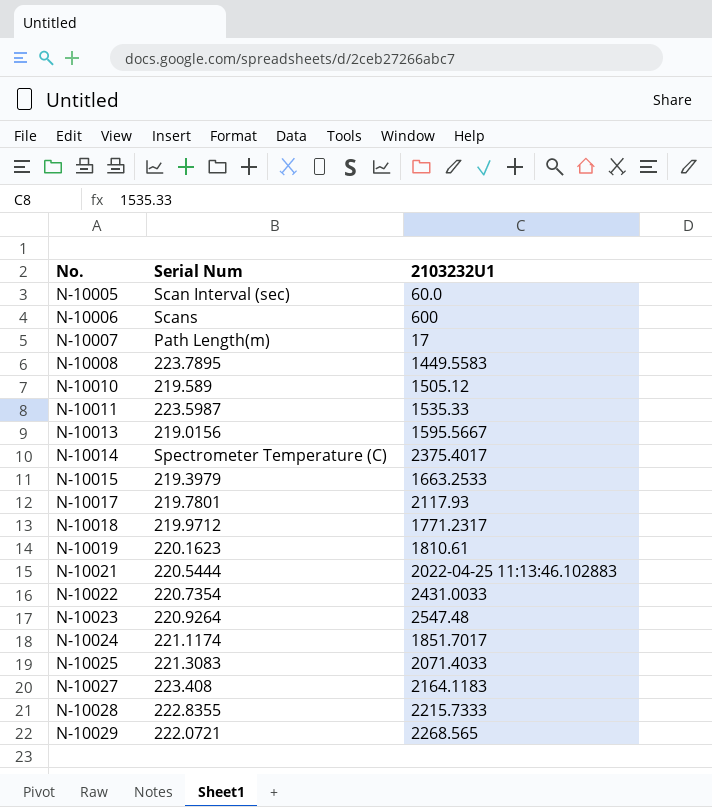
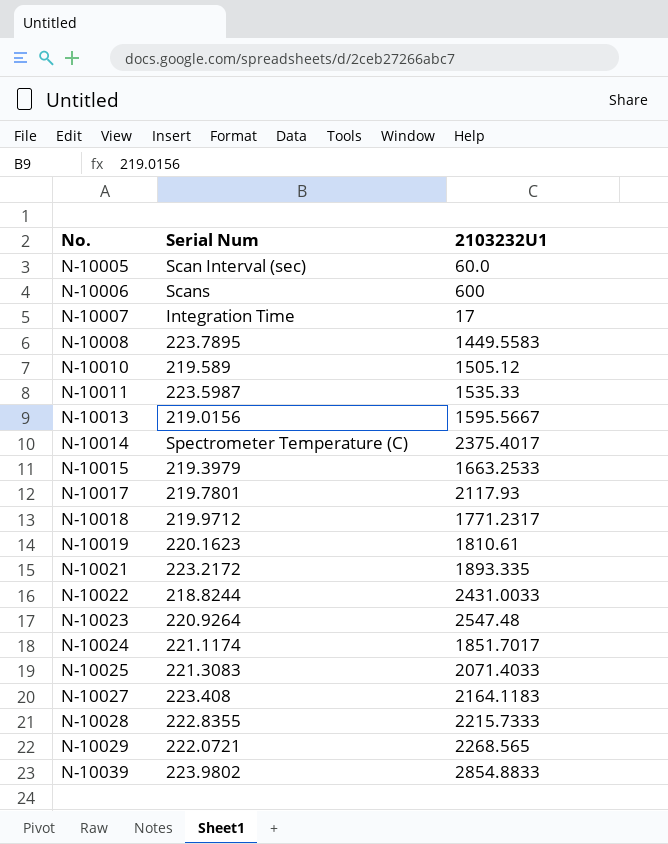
N-10007 | Serial Num: Path Length(m) -> Integration Time
N-10021 | Serial Num: 220.5444 -> 223.2172
N-10021 | 2103232U1: 2022-04-25 11:13:46.102883 -> 1893.335
N-10022 | Serial Num: 220.7354 -> 218.8244
row N-10039: none -> 223.9802 | 2854.8833

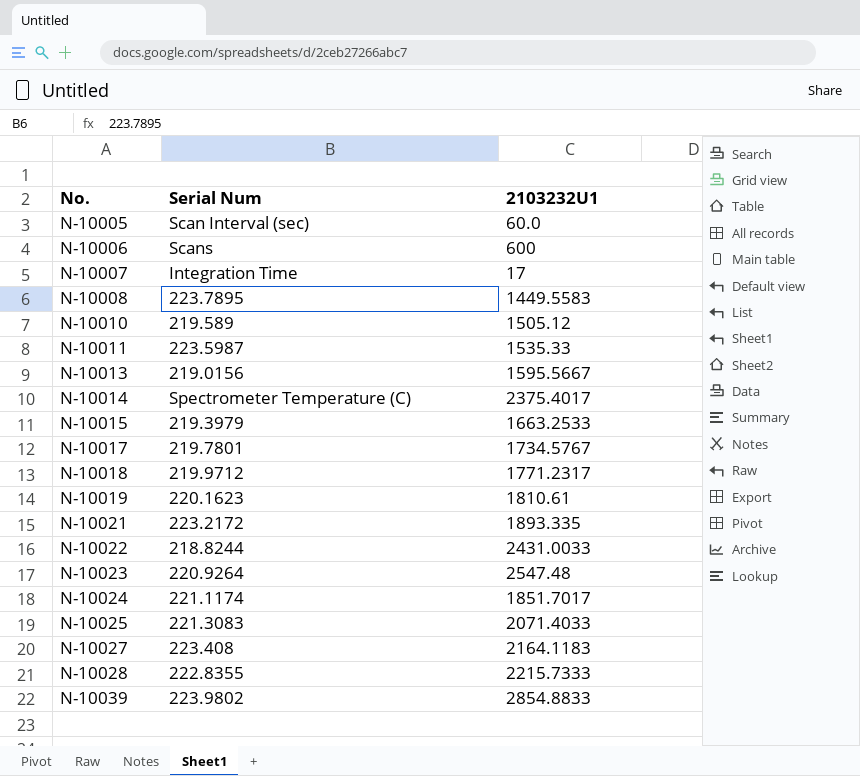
row N-10029: 222.0721 | 2268.565 -> none
N-10017 | 2103232U1: 2117.93 -> 1734.5767

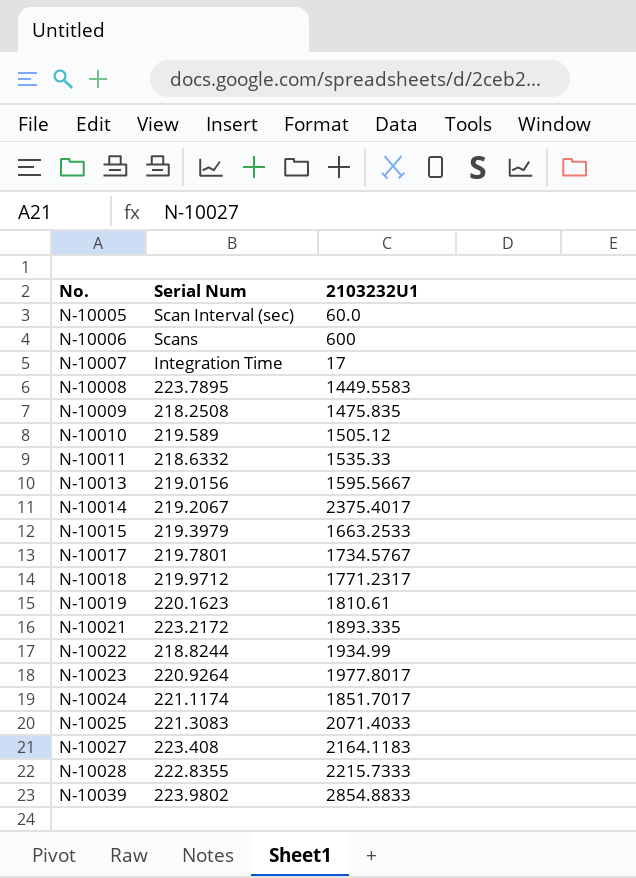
row N-10009: none -> 218.2508 | 1475.835
N-10011 | Serial Num: 223.5987 -> 218.6332
N-10014 | Serial Num: Spectrometer Temperature (C) -> 219.2067
N-10022 | 2103232U1: 2431.0033 -> 1934.99
N-10023 | 2103232U1: 2547.48 -> 1977.8017

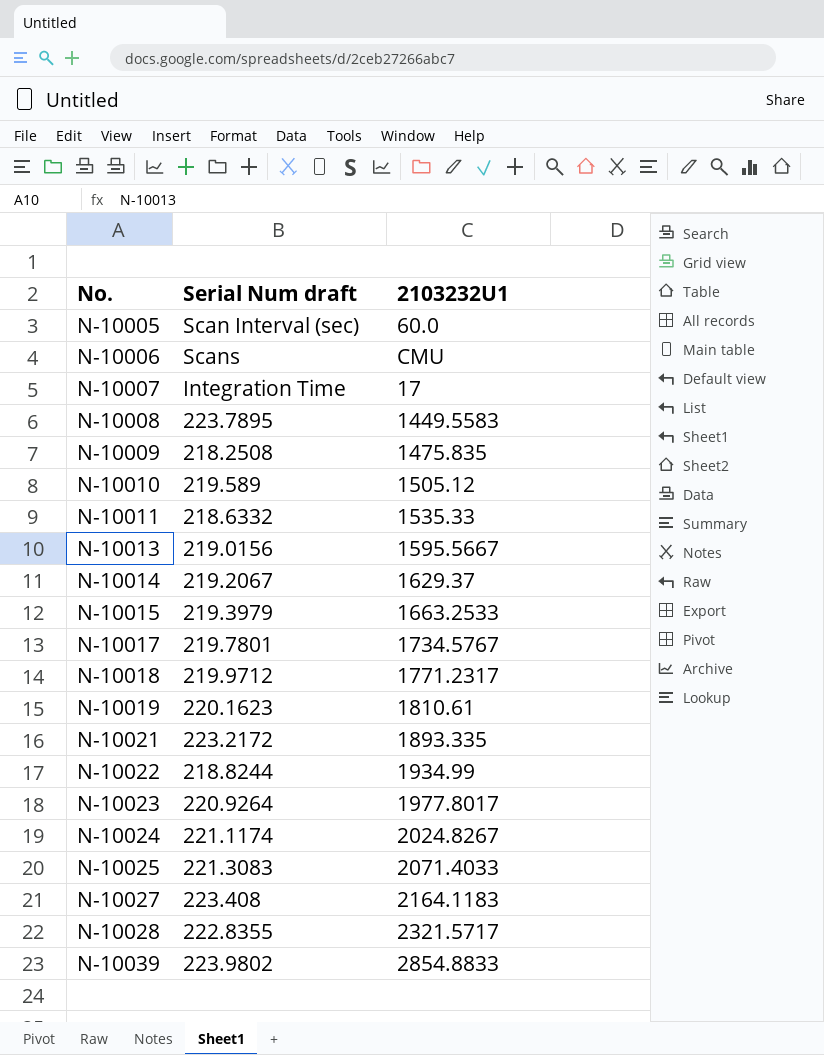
column name: Serial Num -> Serial Num draft
N-10006 | 2103232U1: 600 -> CMU
N-10014 | 2103232U1: 2375.4017 -> 1629.37
N-10024 | 2103232U1: 1851.7017 -> 2024.8267
N-10028 | 2103232U1: 2215.7333 -> 2321.5717

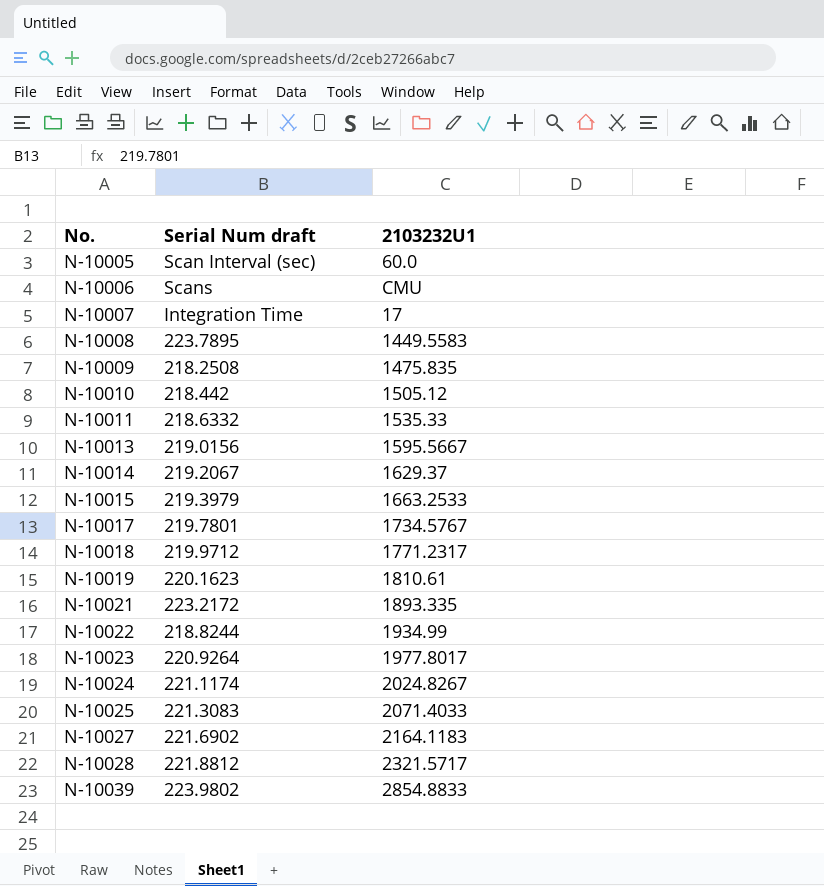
N-10010 | Serial Num draft: 219.589 -> 218.442
N-10027 | Serial Num draft: 223.408 -> 221.6902
N-10028 | Serial Num draft: 222.8355 -> 221.8812

